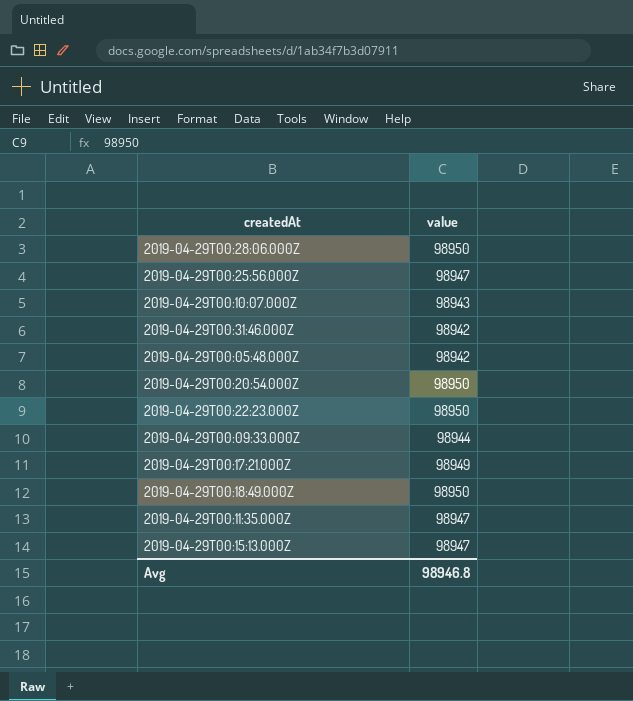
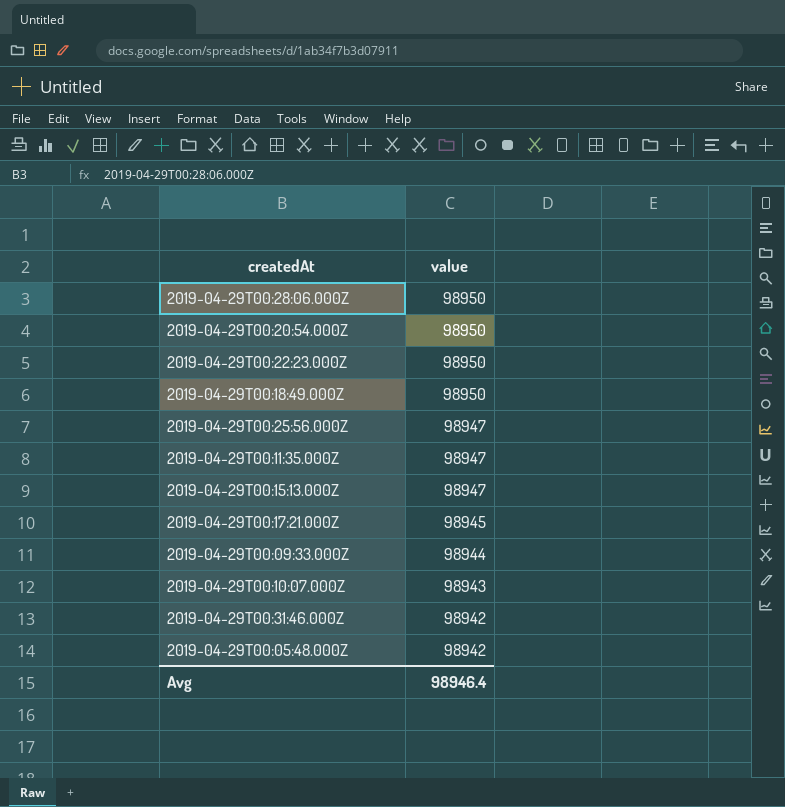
row order: none -> value descending
2019-04-29T00:17:21.000Z | value: 98949 -> 98945
Avg | value: 98946.8 -> 98946.4

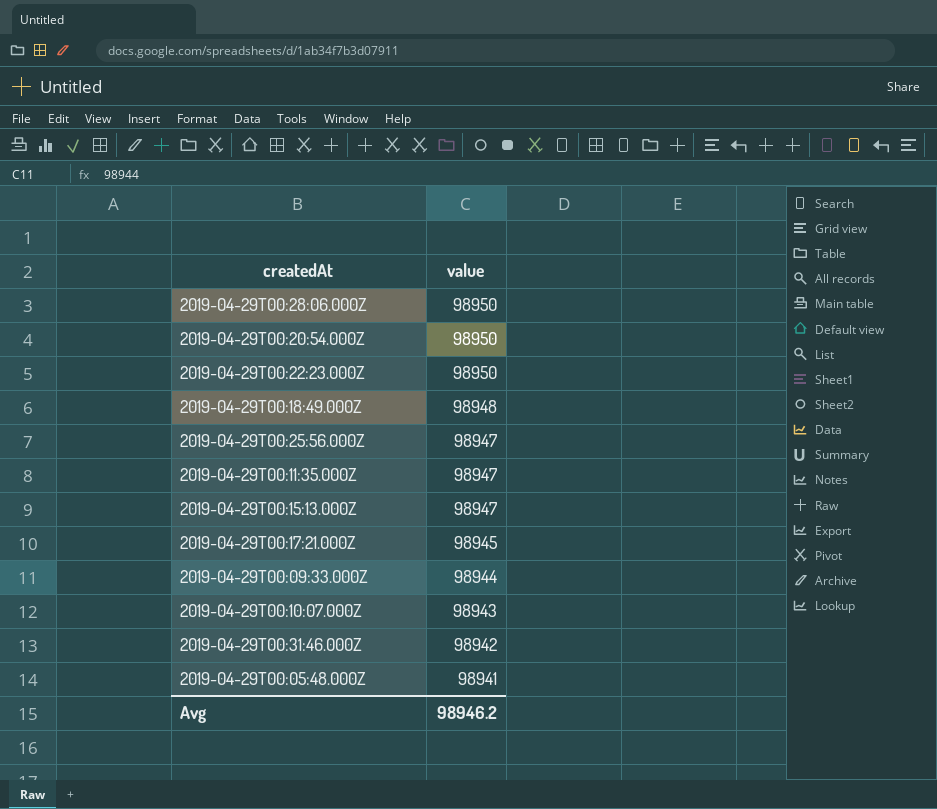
2019-04-29T00:18:49.000Z | value: 98950 -> 98948
2019-04-29T00:05:48.000Z | value: 98942 -> 98941
Avg | value: 98946.4 -> 98946.2

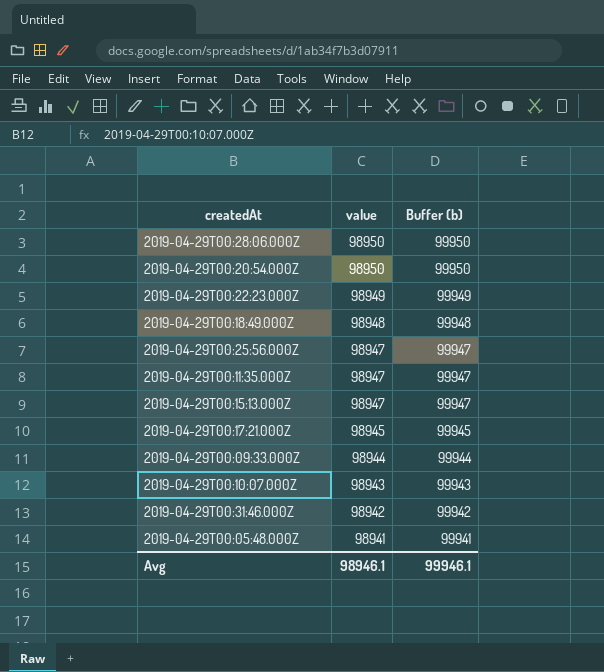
column Buffer (b) | formula: none -> [value] + 1000
2019-04-29T00:22:23.000Z | value: 98950 -> 98949
Avg | value: 98946.2 -> 98946.1

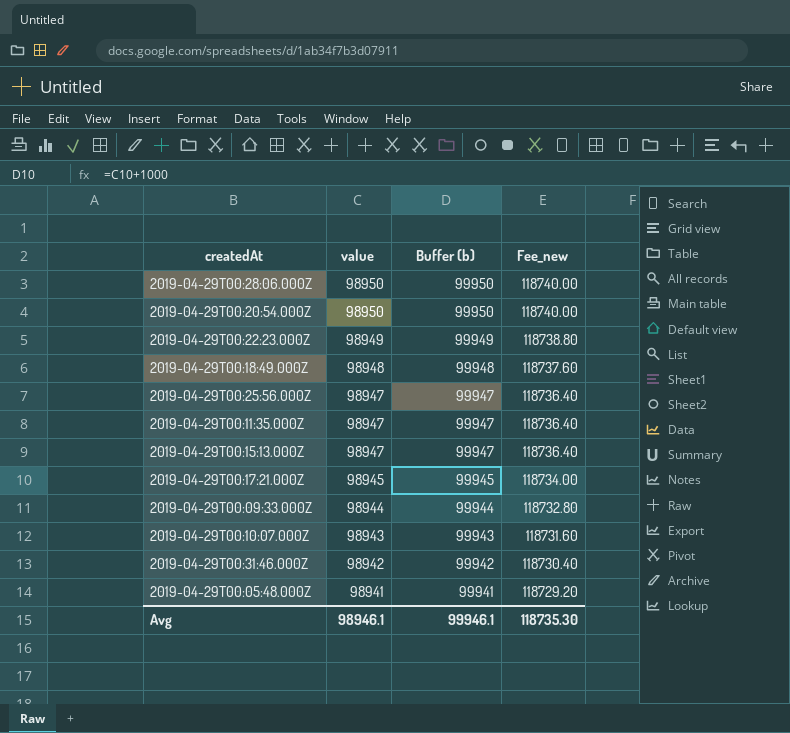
column Fee_new | formula: none -> [value] * 1.2

